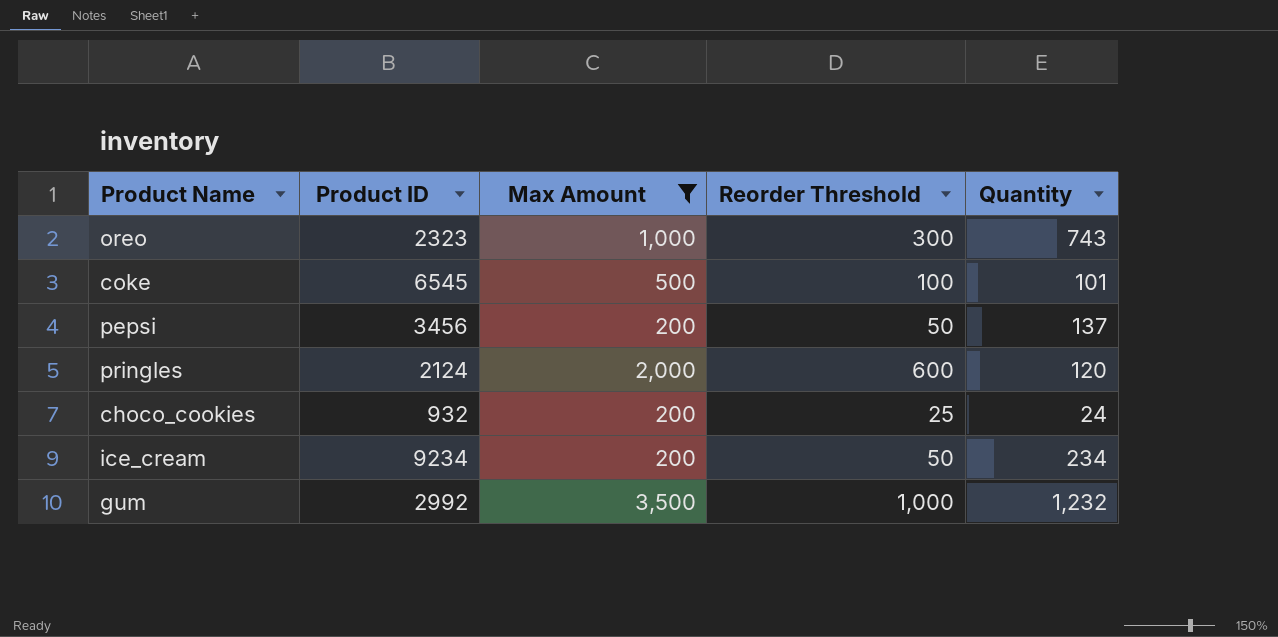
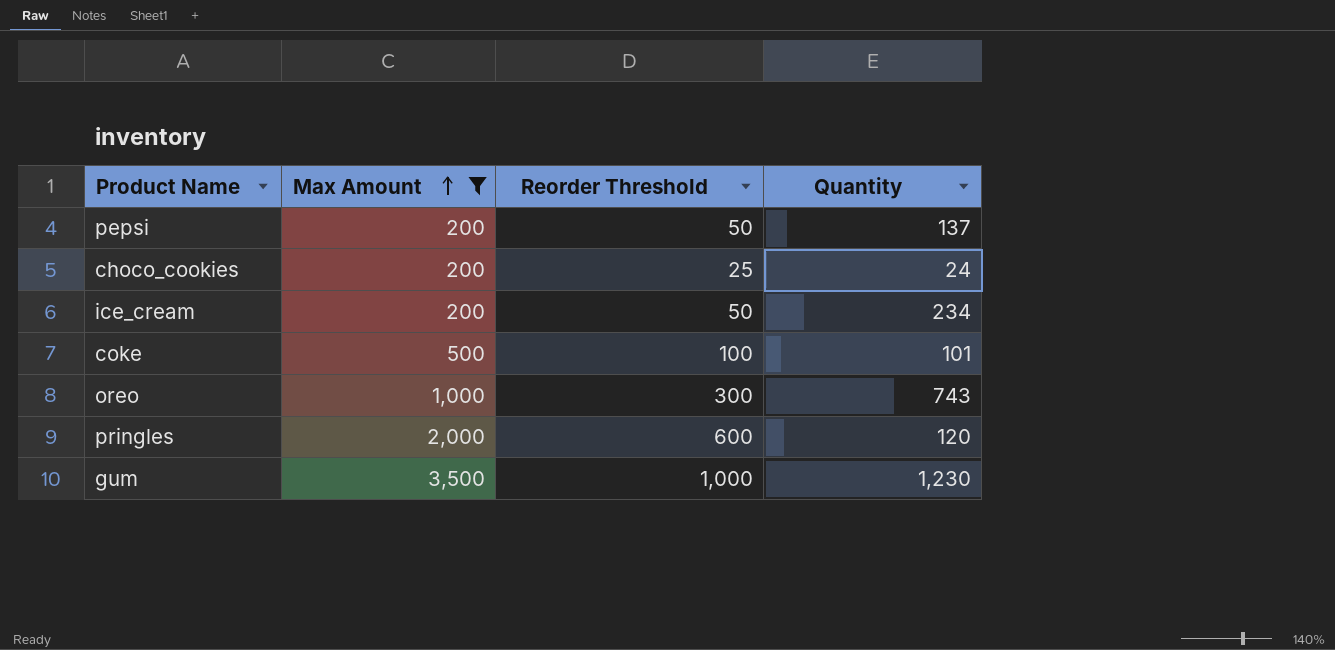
row order: none -> Max Amount ascending
column Product ID | position: 2 -> none
gum | Quantity: 1,232 -> 1,230

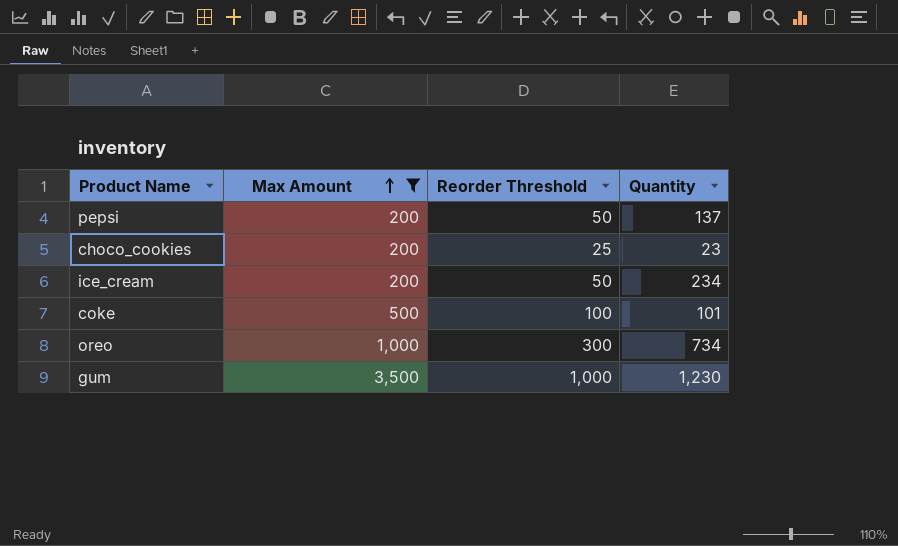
row pringles: 2,000 | 600 | 120 -> none
choco_cookies | Quantity: 24 -> 23
oreo | Quantity: 743 -> 734

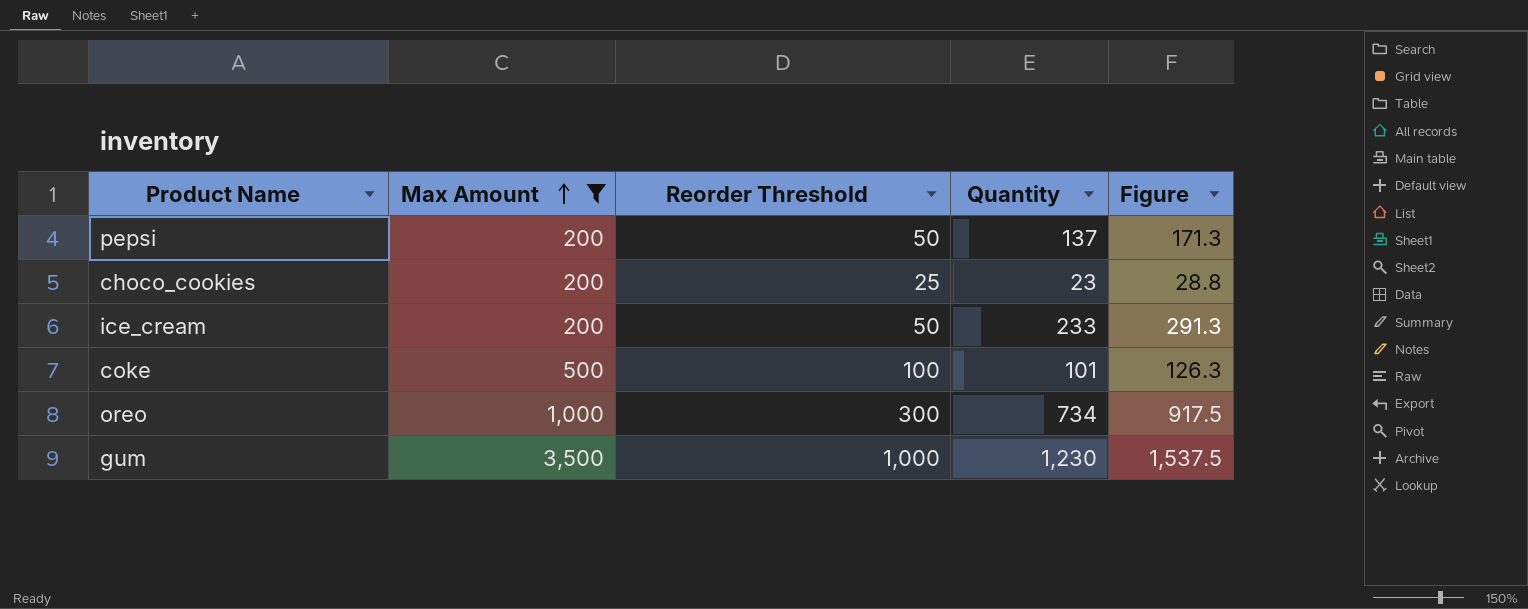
column Figure | formula: none -> [Quantity] * 1.25
ice_cream | Quantity: 234 -> 233

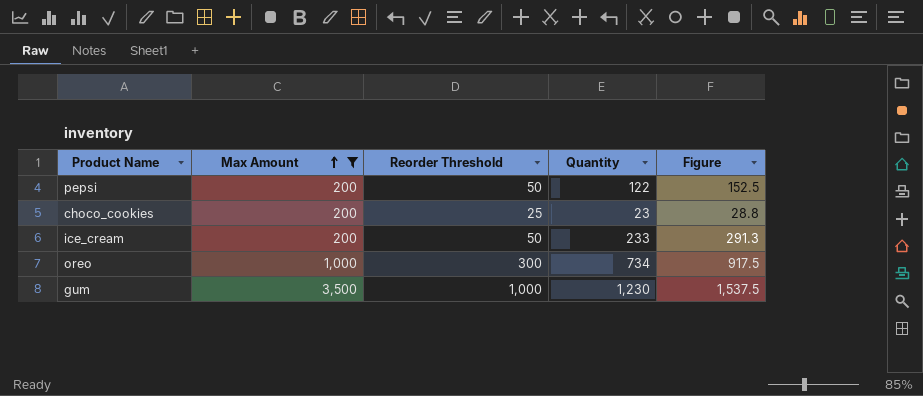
row coke: 500 | 100 | 101 | 126.3 -> none
pepsi | Quantity: 137 -> 122
pepsi | Figure: 171.3 -> 152.5

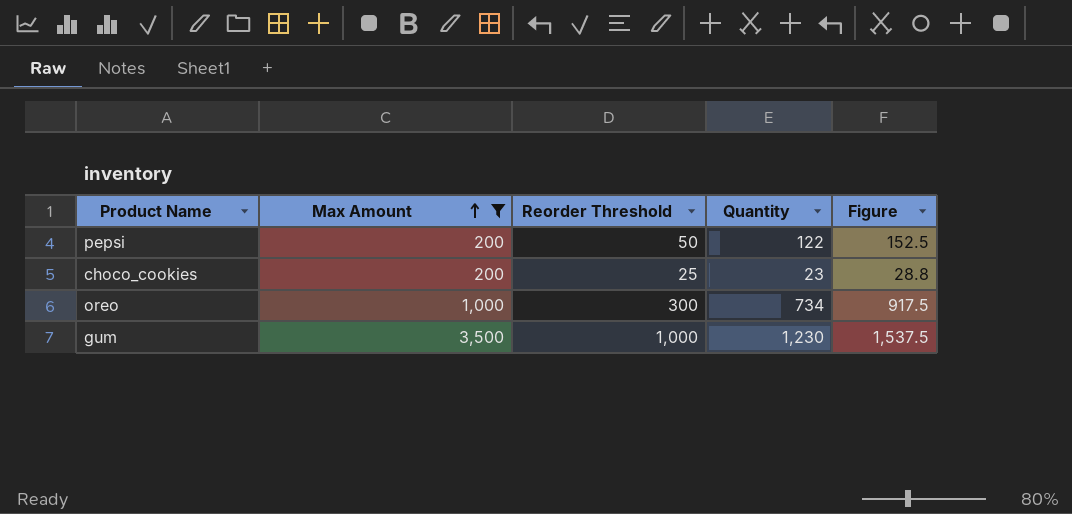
row ice_cream: 200 | 50 | 233 | 291.3 -> none

